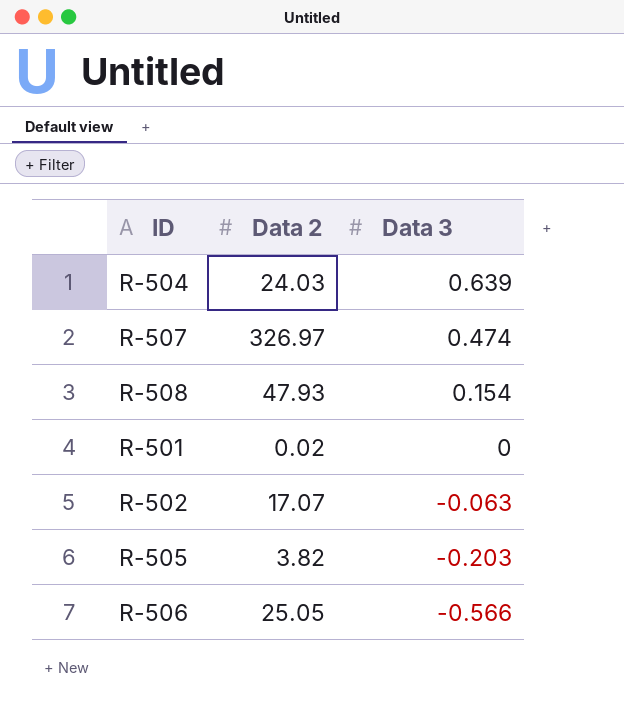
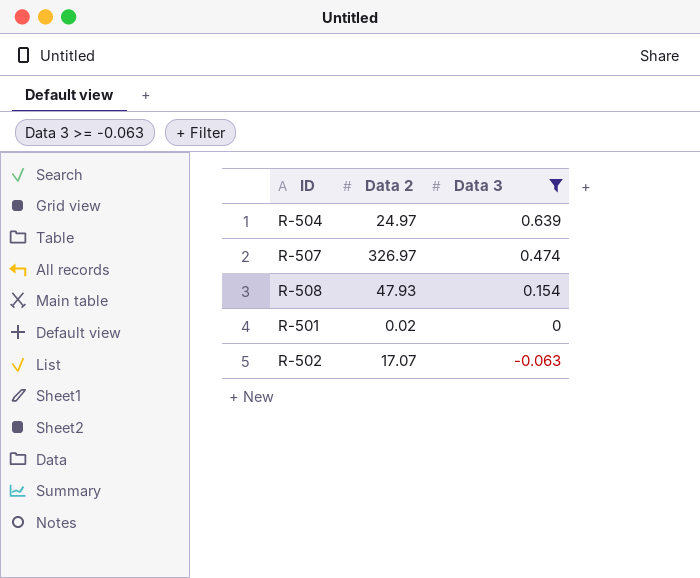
filter: none -> Data 3 >= -0.063
R-504 | Data 2: 24.03 -> 24.97

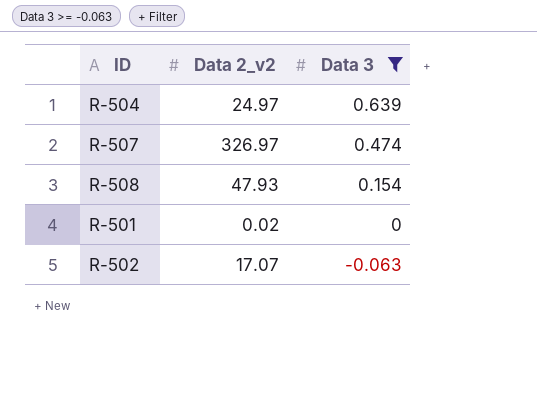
column name: Data 2 -> Data 2_v2

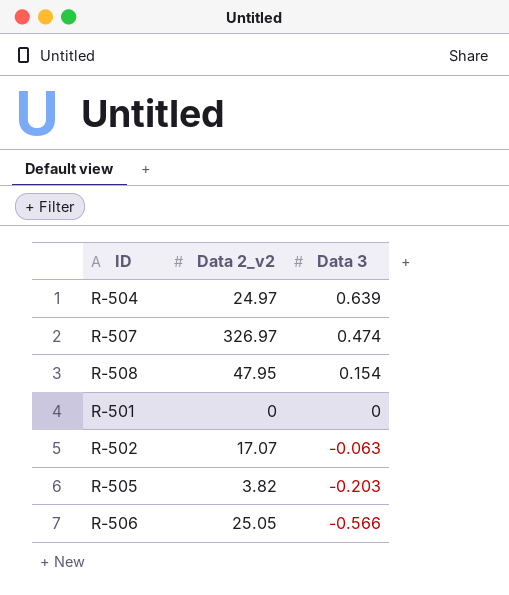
filter: Data 3 >= -0.063 -> none
R-508 | Data 2_v2: 47.93 -> 47.95
R-501 | Data 2_v2: 0.02 -> 0

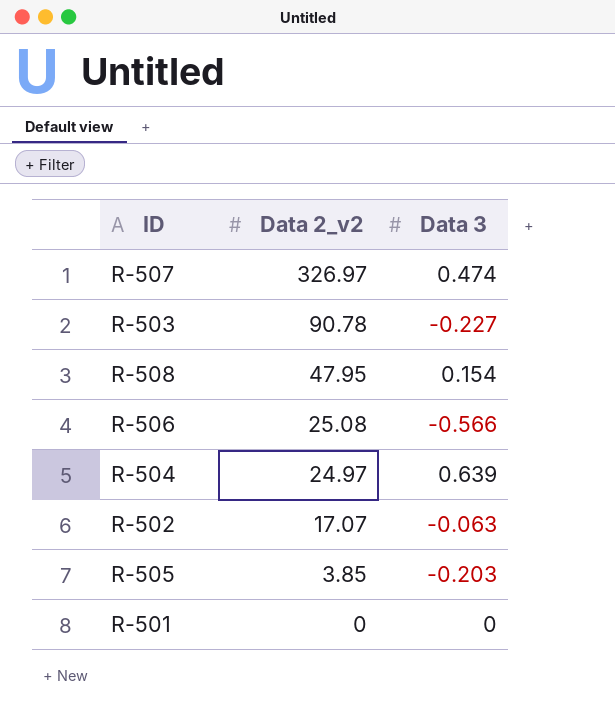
row order: Data 3 descending -> Data 2_v2 descending
row R-503: none -> 90.78 | -0.227
R-506 | Data 2_v2: 25.05 -> 25.08
R-505 | Data 2_v2: 3.82 -> 3.85

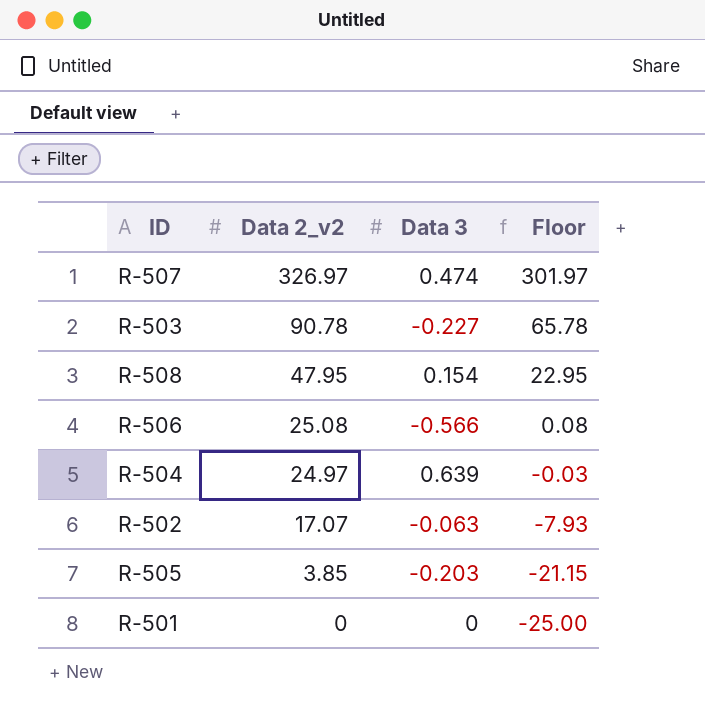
column Floor | formula: none -> [Data 2_v2] - 25

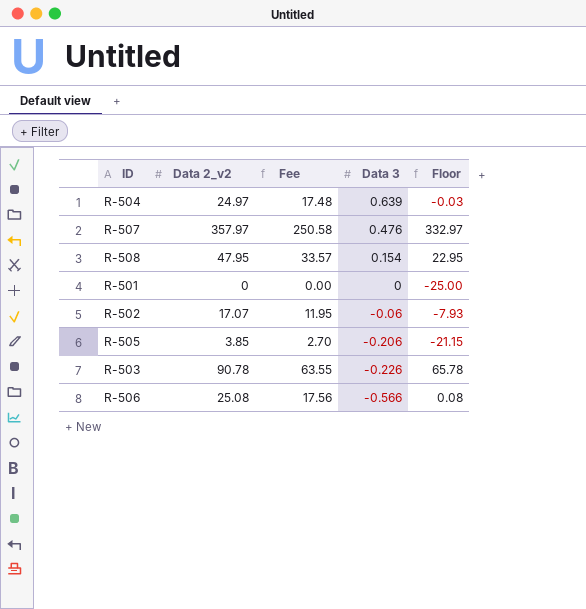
row order: Data 2_v2 descending -> Data 3 descending
column Fee | formula: none -> [Data 2_v2] * 0.7
R-507 | Data 2_v2: 326.97 -> 357.97
R-507 | Data 3: 0.474 -> 0.476
R-507 | Floor: 301.97 -> 332.97
R-502 | Data 3: -0.063 -> -0.06
R-505 | Data 3: -0.203 -> -0.206
R-503 | Data 3: -0.227 -> -0.226

